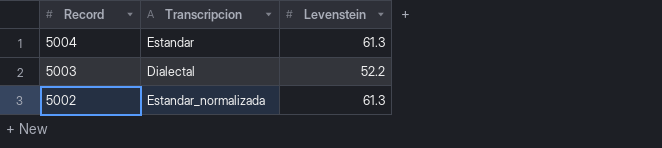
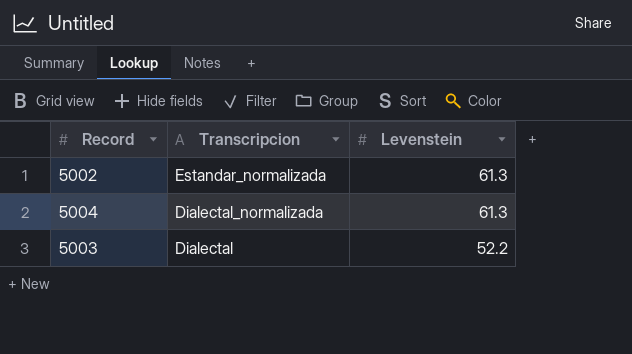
row order: Record descending -> Transcripcion descending
5004 | Transcripcion: Estandar -> Dialectal_normalizada

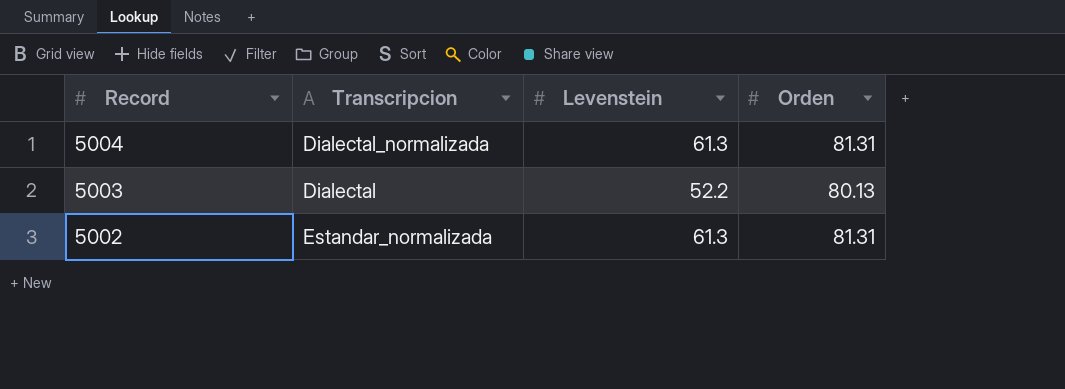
row order: Transcripcion descending -> Record descending
column Orden | position: none -> 4

